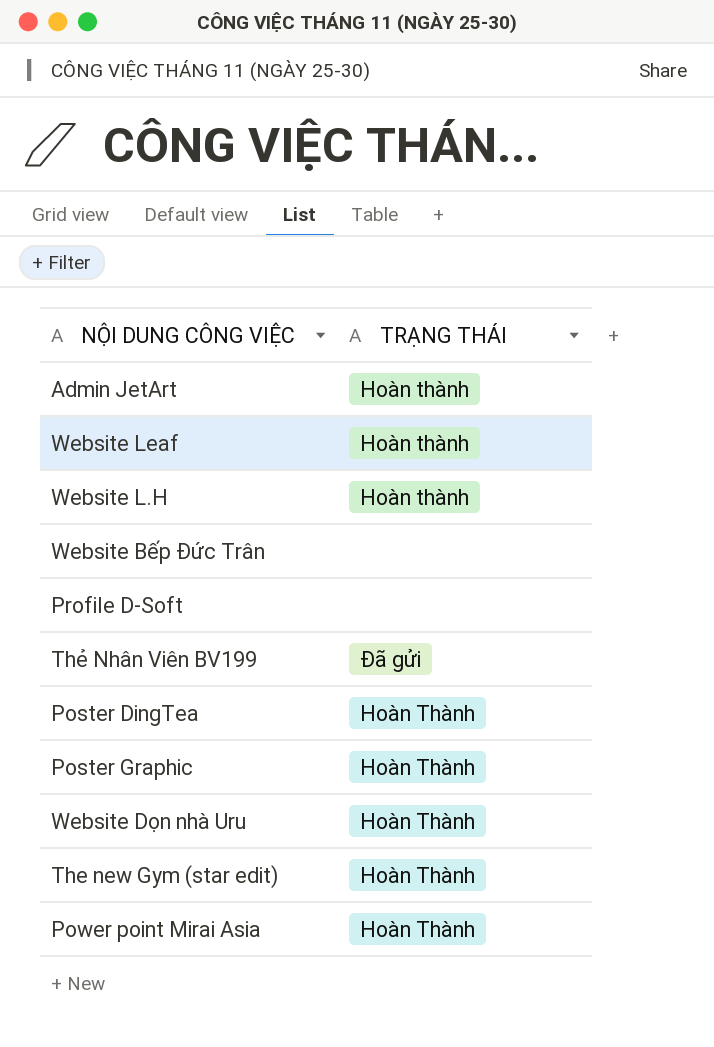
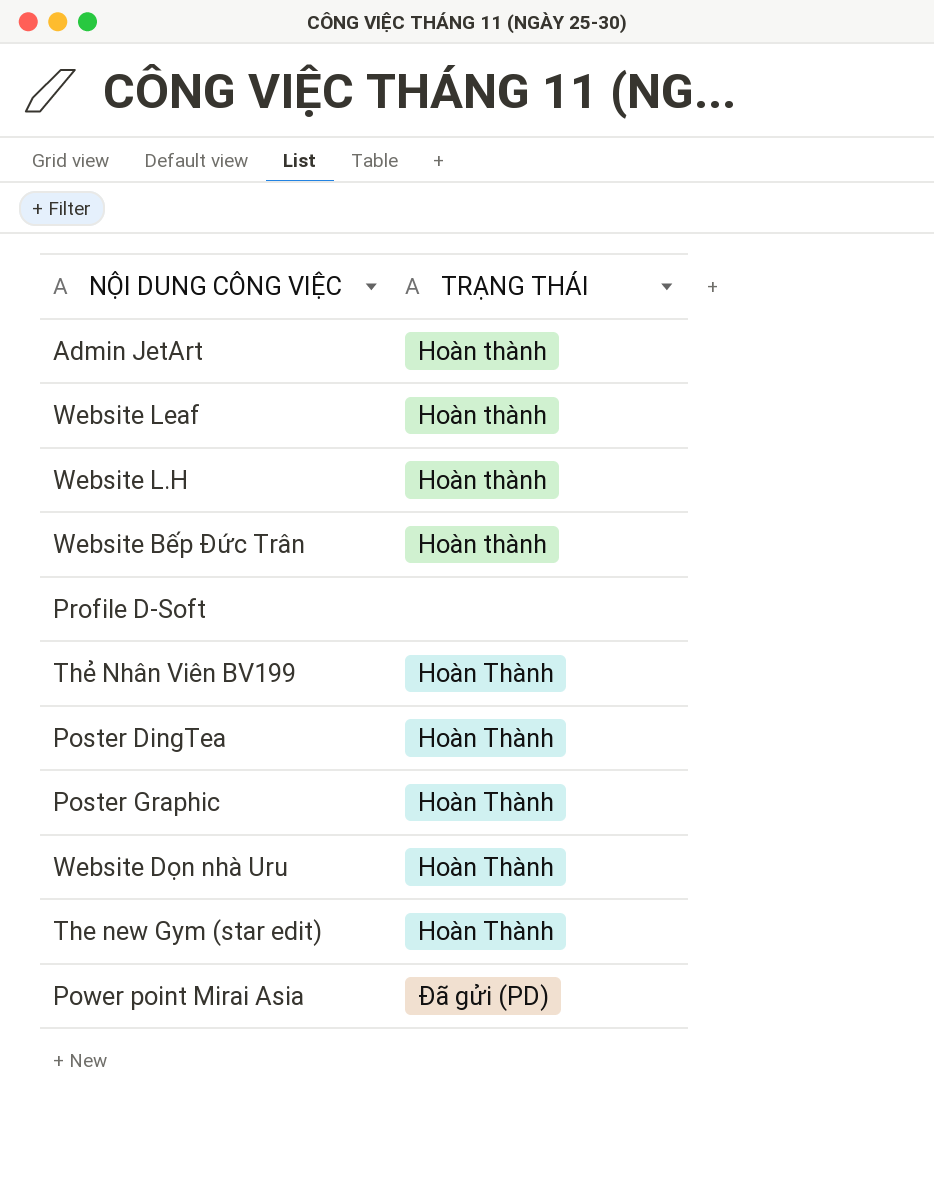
Website Bếp Đức Trân | TRẠNG THÁI: none -> Hoàn thành
Thẻ Nhân Viên BV199 | TRẠNG THÁI: Đã gửi -> Hoàn Thành
Power point Mirai Asia | TRẠNG THÁI: Hoàn Thành -> Đã gửi (PD)

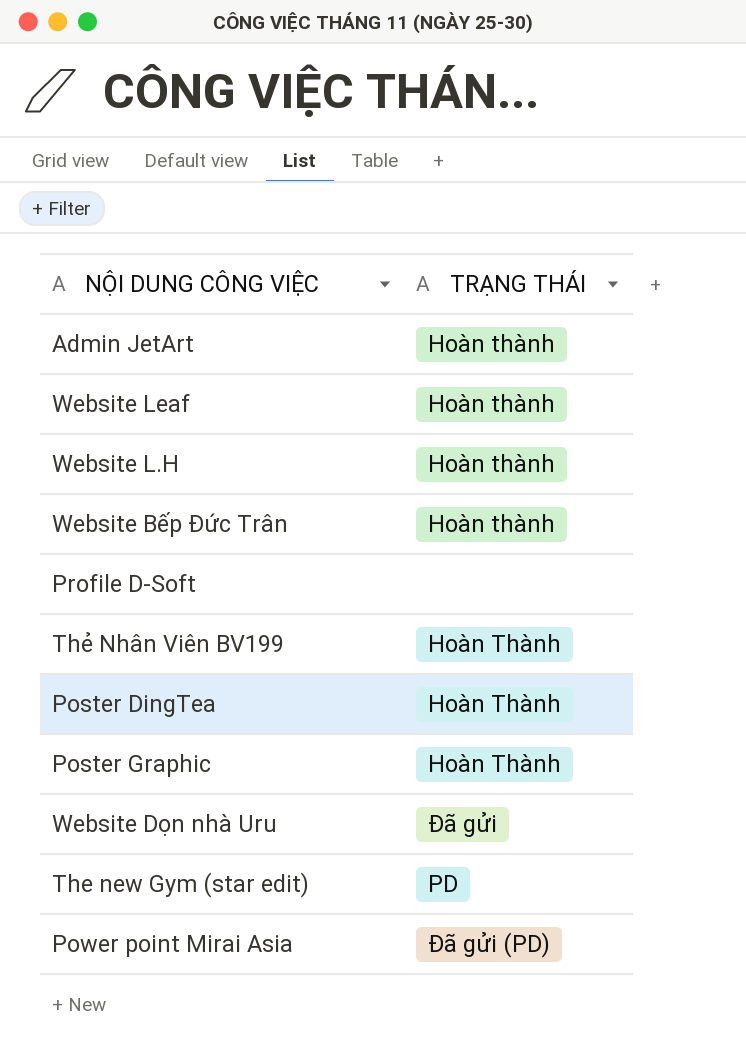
Website Dọn nhà Uru | TRẠNG THÁI: Hoàn Thành -> Đã gửi
The new Gym (star edit) | TRẠNG THÁI: Hoàn Thành -> PD

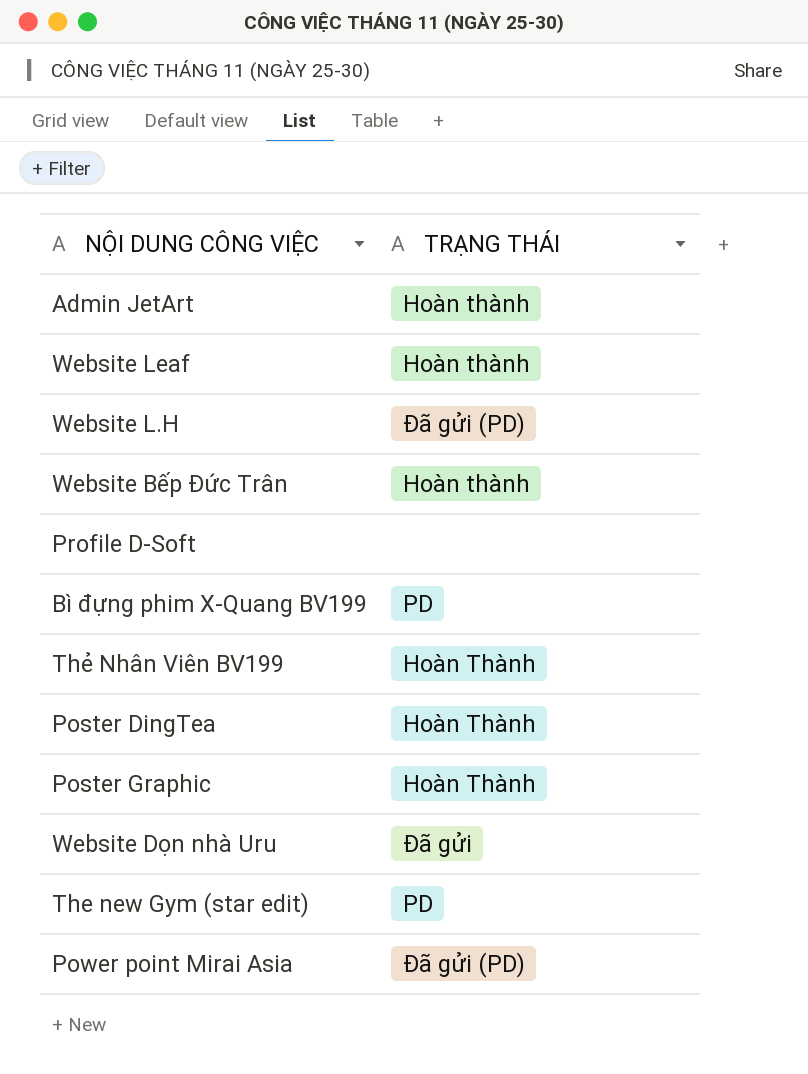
Website L.H | TRẠNG THÁI: Hoàn thành -> Đã gửi (PD)
row Bì đựng phim X-Quang BV199: none -> PD

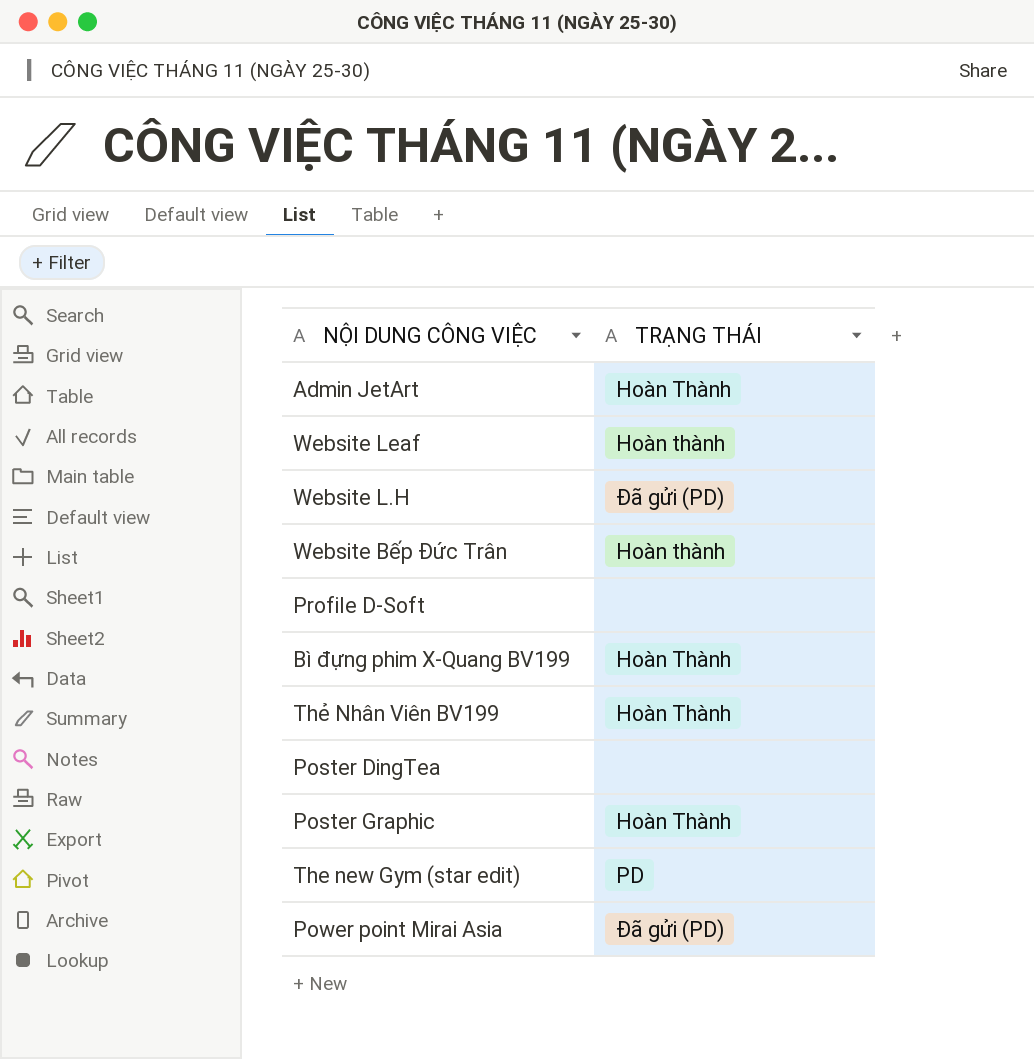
row Website Dọn nhà Uru: Đã gửi -> none
Admin JetArt | TRẠNG THÁI: Hoàn thành -> Hoàn Thành
Bì đựng phim X-Quang BV199 | TRẠNG THÁI: PD -> Hoàn Thành
Poster DingTea | TRẠNG THÁI: Hoàn Thành -> none

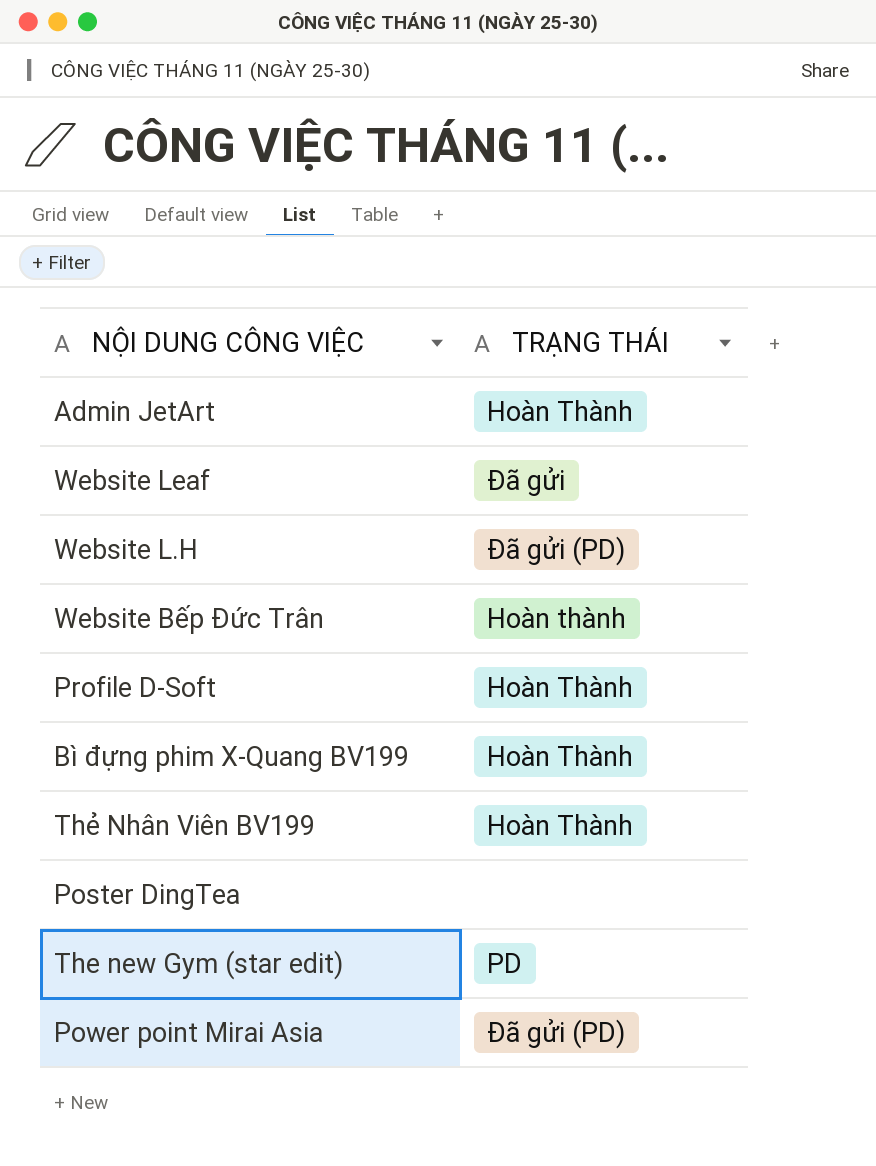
row Poster Graphic: Hoàn Thành -> none
Website Leaf | TRẠNG THÁI: Hoàn thành -> Đã gửi
Profile D-Soft | TRẠNG THÁI: none -> Hoàn Thành

